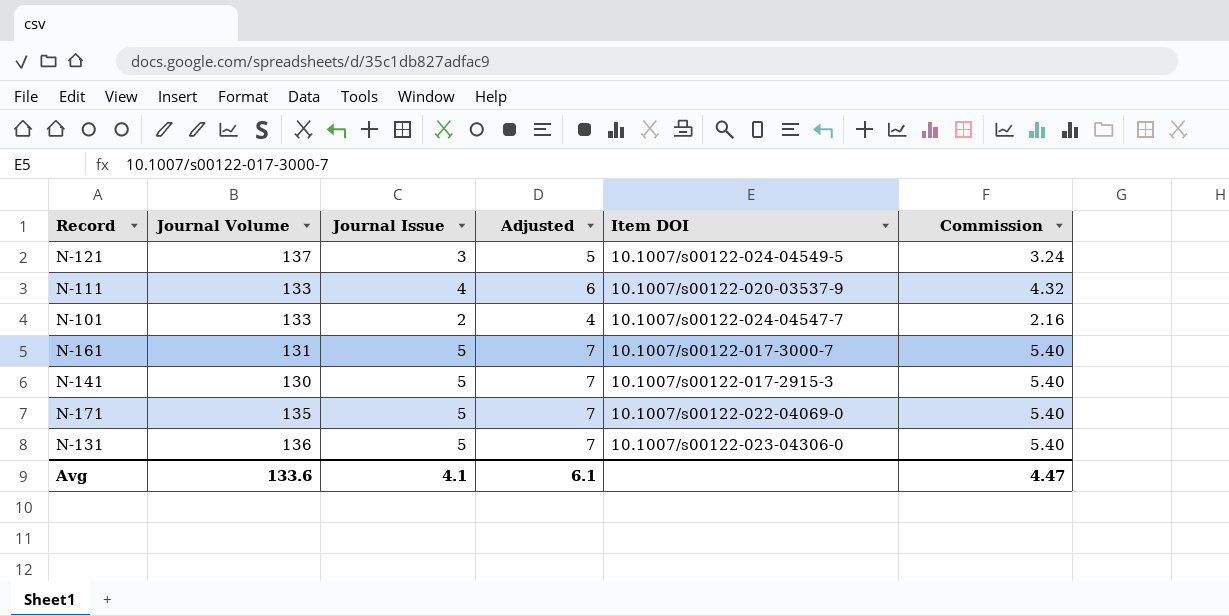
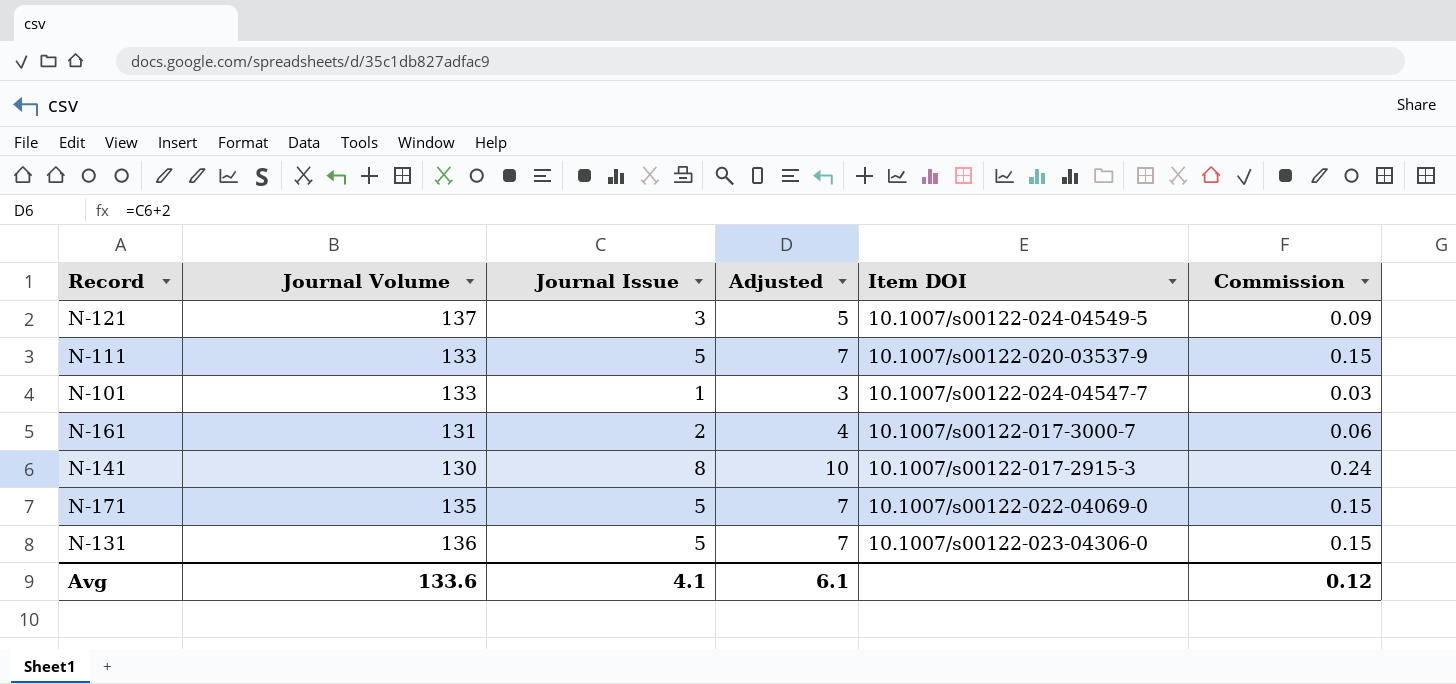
column Commission | formula: [Journal Issue] * 1.08 -> [Journal Issue] * 0.03
N-111 | Journal Issue: 4 -> 5
N-111 | Adjusted: 6 -> 7
N-101 | Journal Issue: 2 -> 1
N-101 | Adjusted: 4 -> 3
N-161 | Journal Issue: 5 -> 2
N-161 | Adjusted: 7 -> 4
N-141 | Journal Issue: 5 -> 8
N-141 | Adjusted: 7 -> 10
Avg | Commission: 4.47 -> 0.12

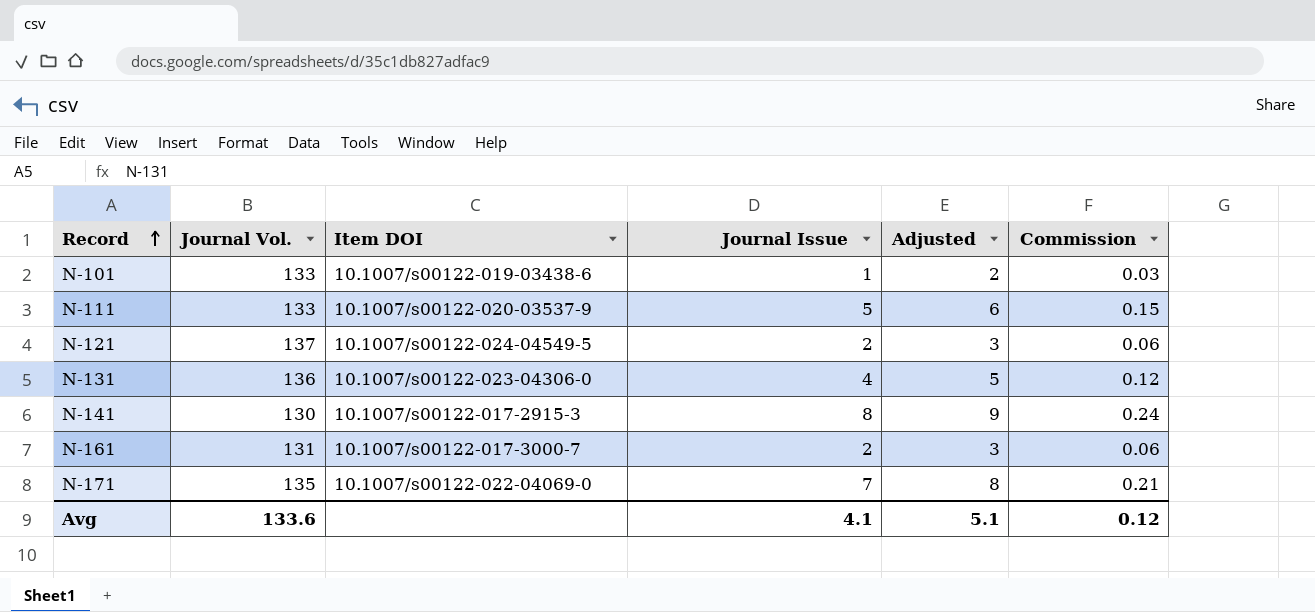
row order: none -> Record ascending
column name: Journal Volume -> Journal Vol.
column Item DOI | position: 5 -> 3
column Adjusted | formula: [Journal Issue] + 2 -> [Journal Issue] + 1
N-101 | Item DOI: 10.1007/s00122-024-04547-7 -> 10.1007/s00122-019-03438-6
N-121 | Journal Issue: 3 -> 2
N-121 | Commission: 0.09 -> 0.06
N-131 | Journal Issue: 5 -> 4
N-131 | Commission: 0.15 -> 0.12
N-171 | Journal Issue: 5 -> 7
N-171 | Commission: 0.15 -> 0.21
Avg | Adjusted: 6.1 -> 5.1

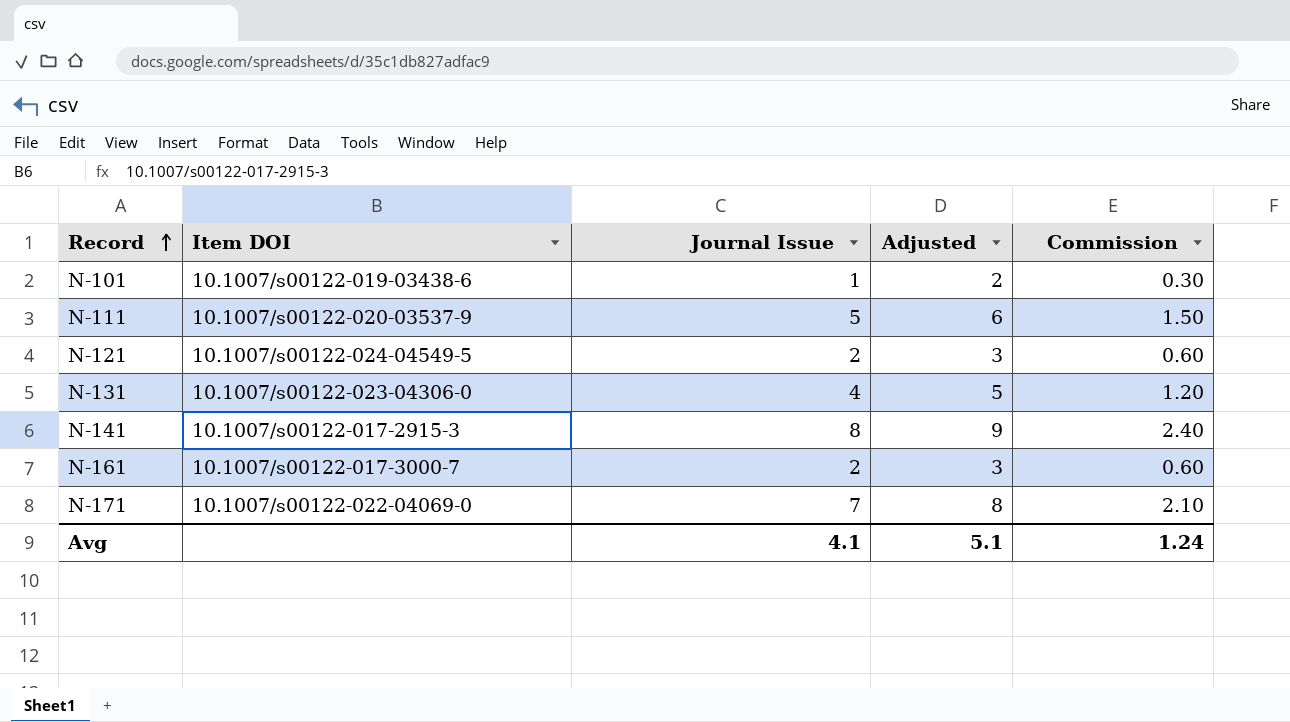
column Journal Vol. | position: 2 -> none
column Commission | formula: [Journal Issue] * 0.03 -> [Journal Issue] * 0.3
Avg | Commission: 0.12 -> 1.24

